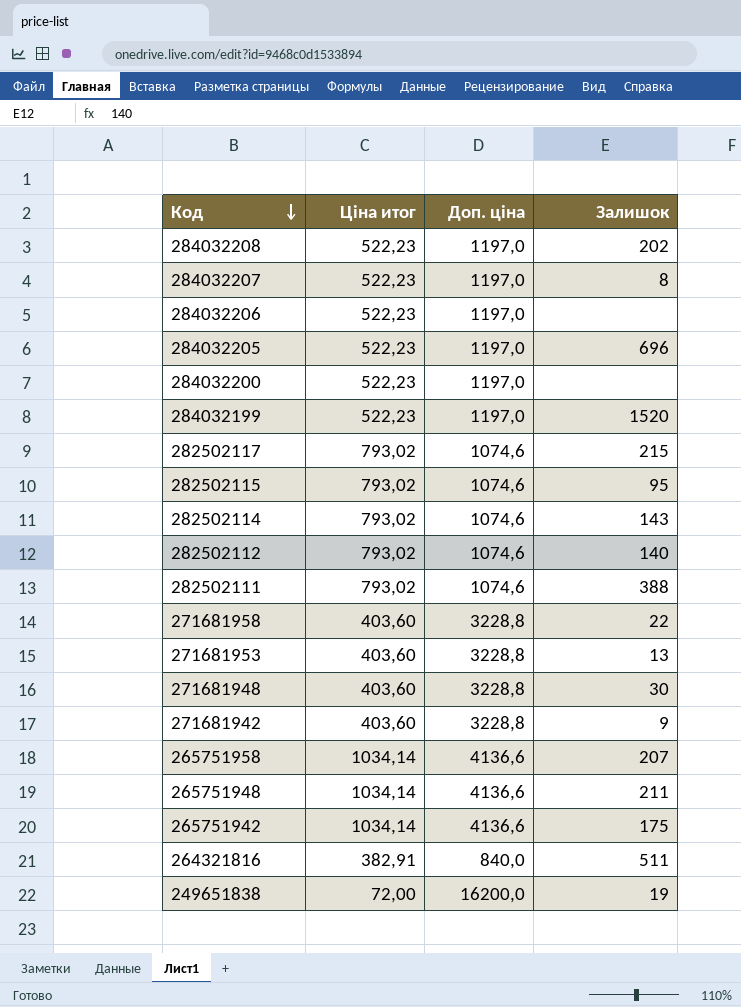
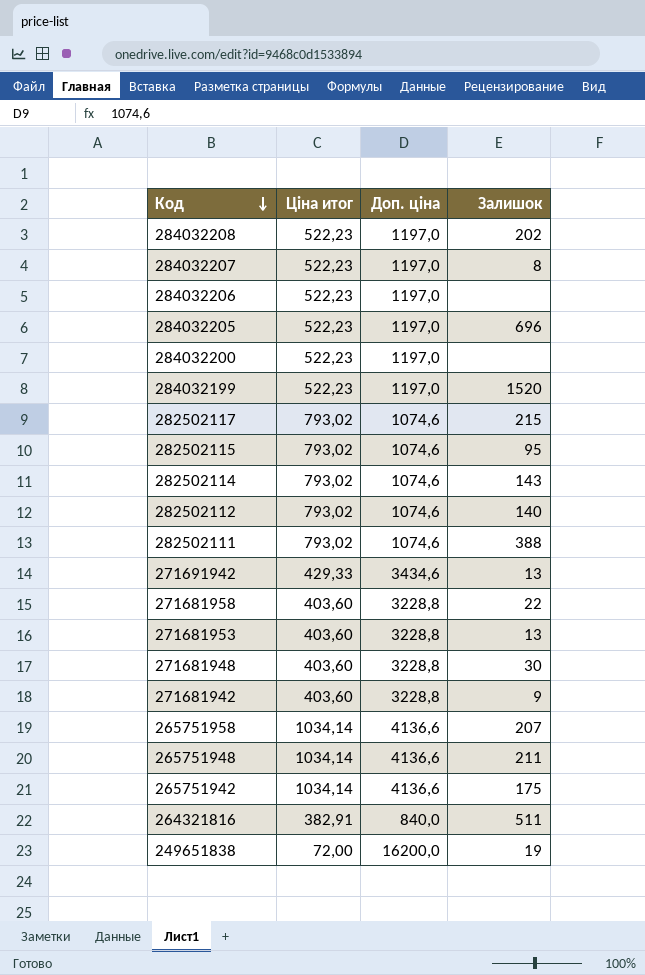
row 271691942: none -> 429,33 | 3434,6 | 13

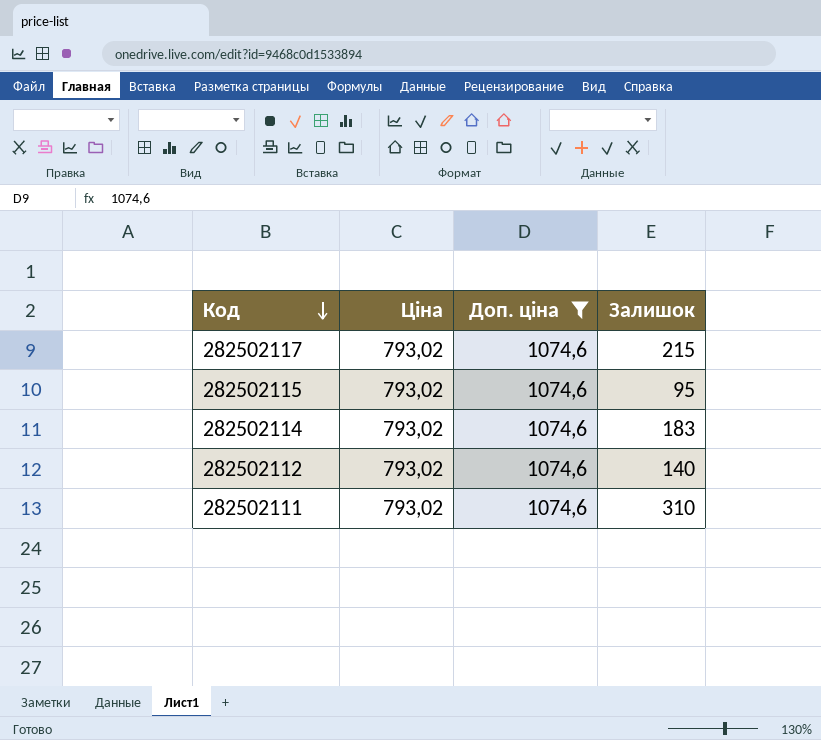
filter: none -> Доп. ціна = 1074,6
column name: Ціна итог -> Ціна
282502114 | Залишок: 143 -> 183
282502111 | Залишок: 388 -> 310

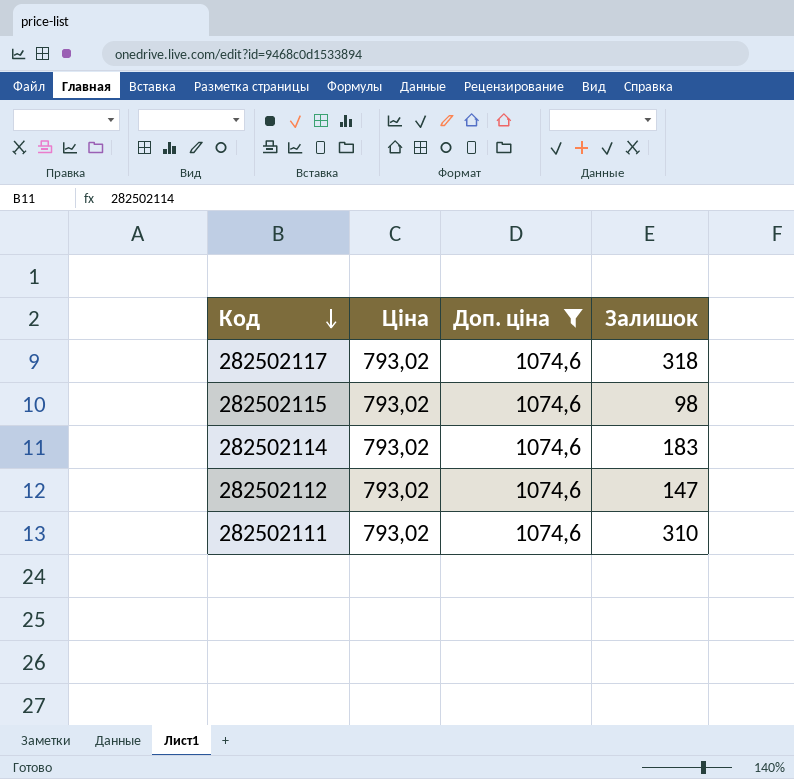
282502117 | Залишок: 215 -> 318
282502115 | Залишок: 95 -> 98
282502112 | Залишок: 140 -> 147

